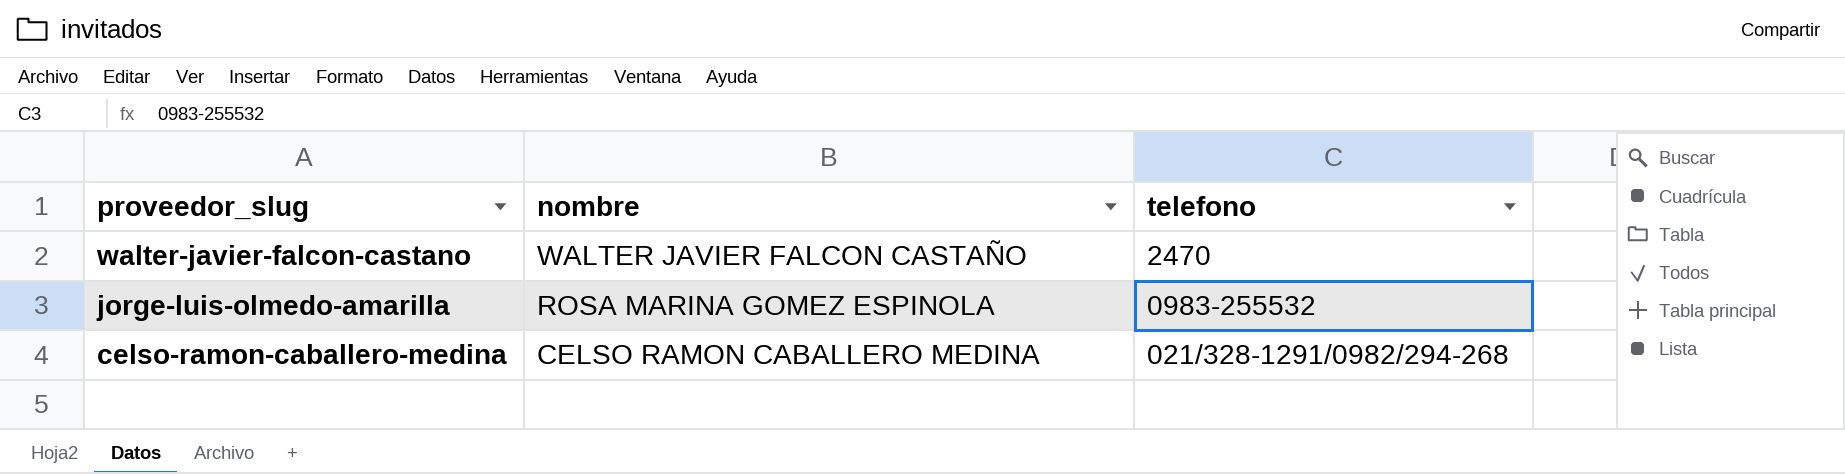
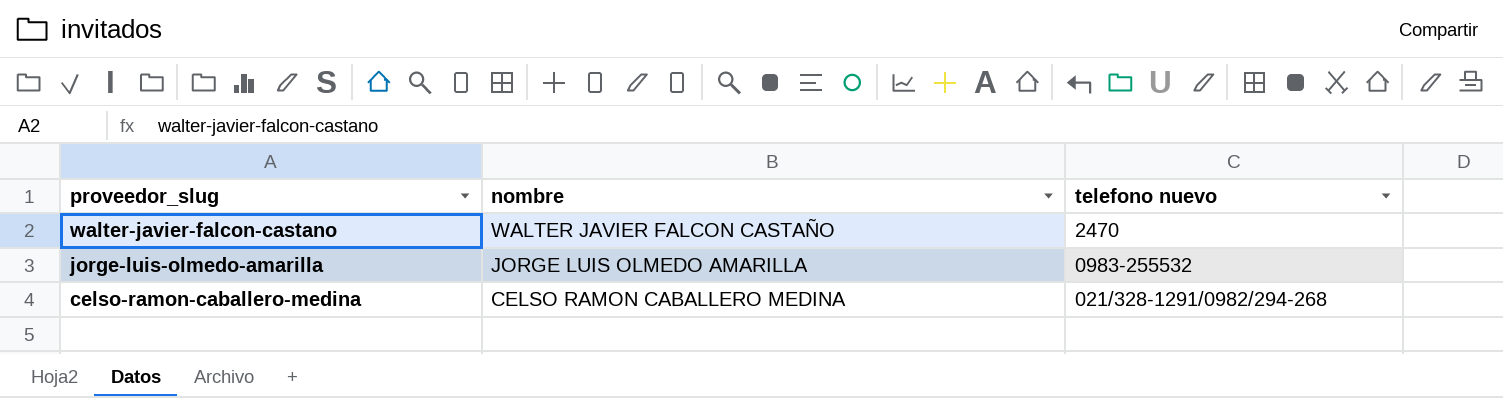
column name: telefono -> telefono nuevo
jorge-luis-olmedo-amarilla | nombre: ROSA MARINA GOMEZ ESPINOLA -> JORGE LUIS OLMEDO AMARILLA

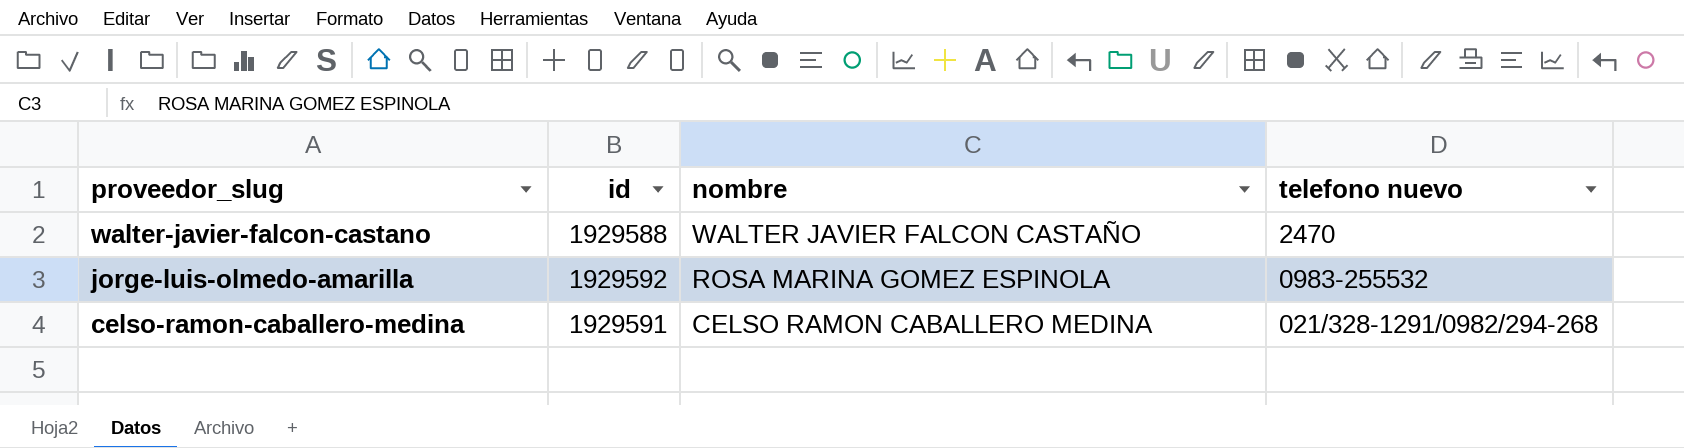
column id | position: none -> 2
jorge-luis-olmedo-amarilla | nombre: JORGE LUIS OLMEDO AMARILLA -> ROSA MARINA GOMEZ ESPINOLA

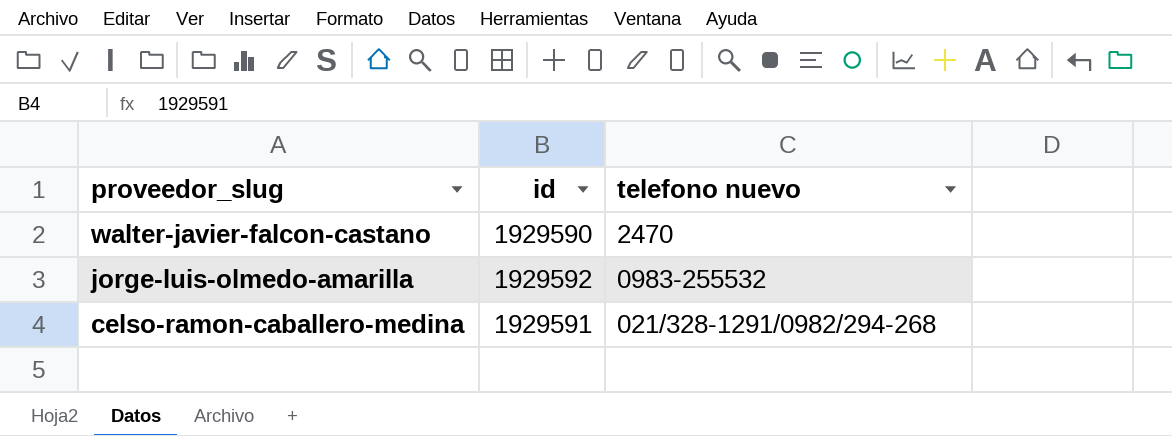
column nombre | position: 3 -> none
walter-javier-falcon-castano | id: 1929588 -> 1929590

